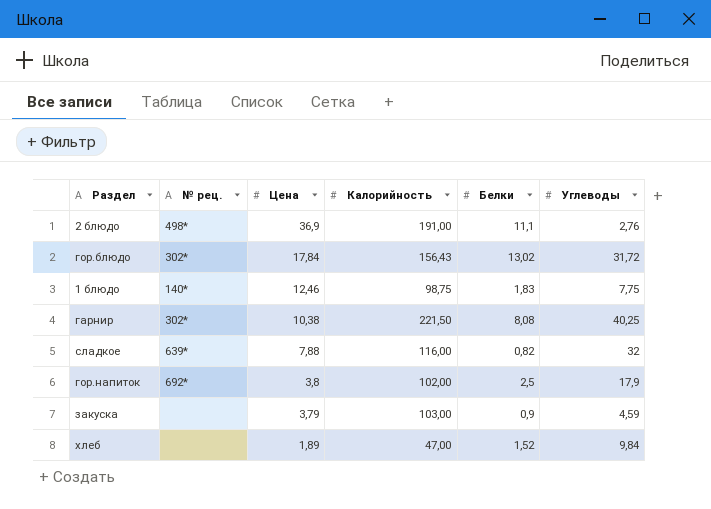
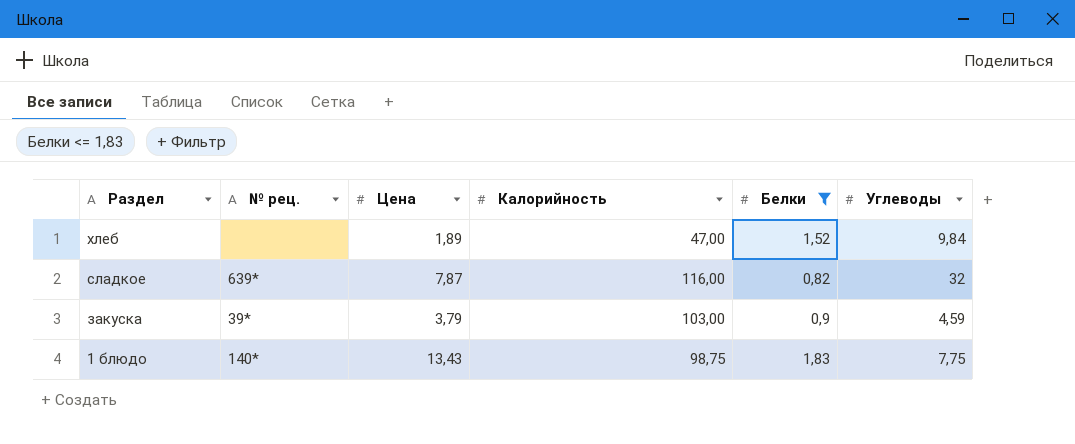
filter: none -> Белки <= 1,83
row order: Цена descending -> Раздел descending
сладкое | Цена: 7,88 -> 7,87
закуска | № рец.: none -> 39*
1 блюдо | Цена: 12,46 -> 13,43

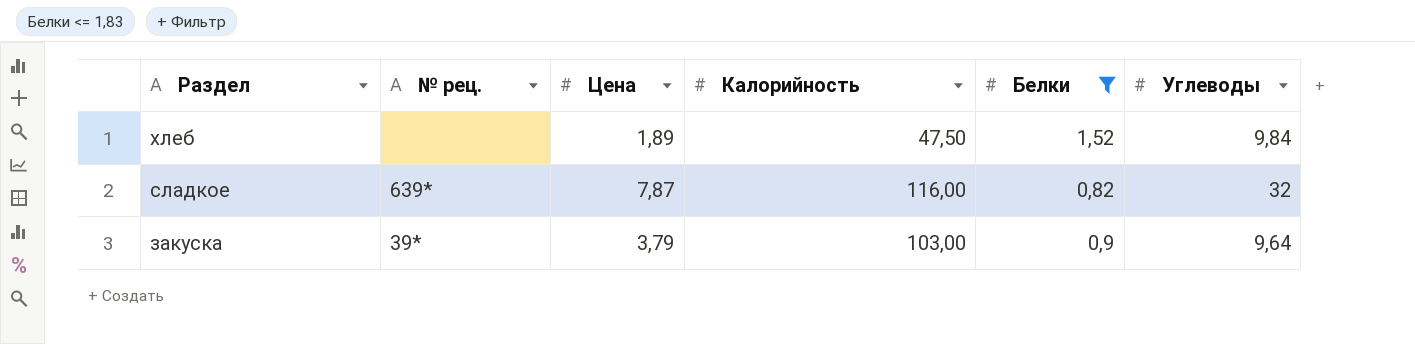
row 1 блюдо: 140* | 13,43 | 98,75 | 1,83 | 7,75 -> none
хлеб | Калорийность: 47,00 -> 47,50
закуска | Углеводы: 4,59 -> 9,64

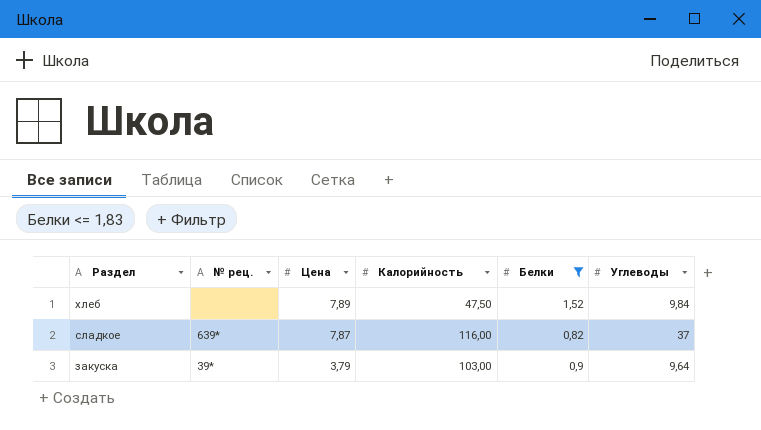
хлеб | Цена: 1,89 -> 7,89
сладкое | Углеводы: 32 -> 37

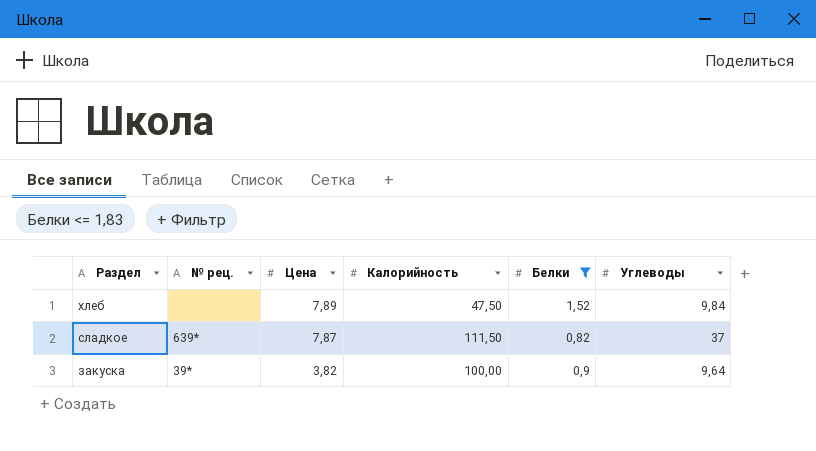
сладкое | Калорийность: 116,00 -> 111,50
закуска | Цена: 3,79 -> 3,82
закуска | Калорийность: 103,00 -> 100,00

